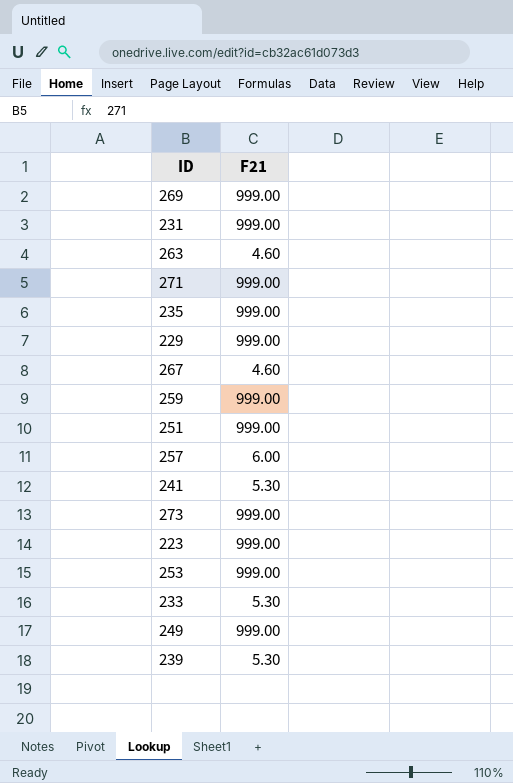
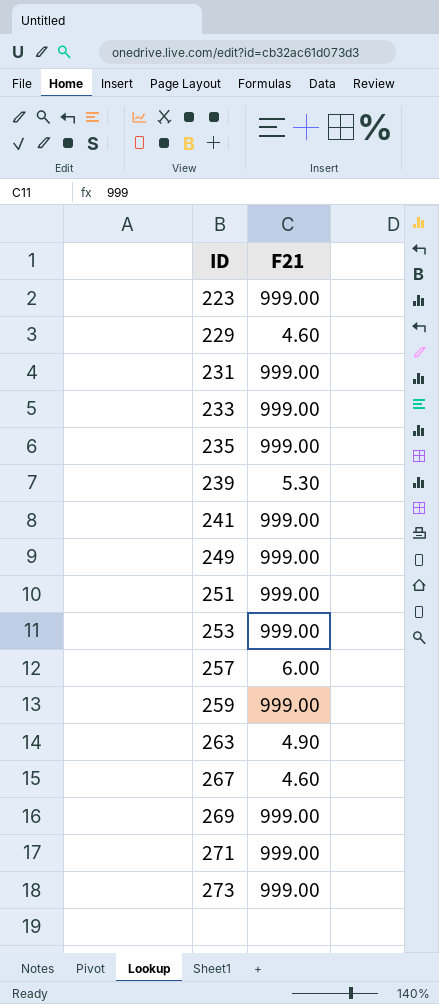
row order: none -> ID ascending
229 | F21: 999.00 -> 4.60
233 | F21: 5.30 -> 999.00
241 | F21: 5.30 -> 999.00
263 | F21: 4.60 -> 4.90

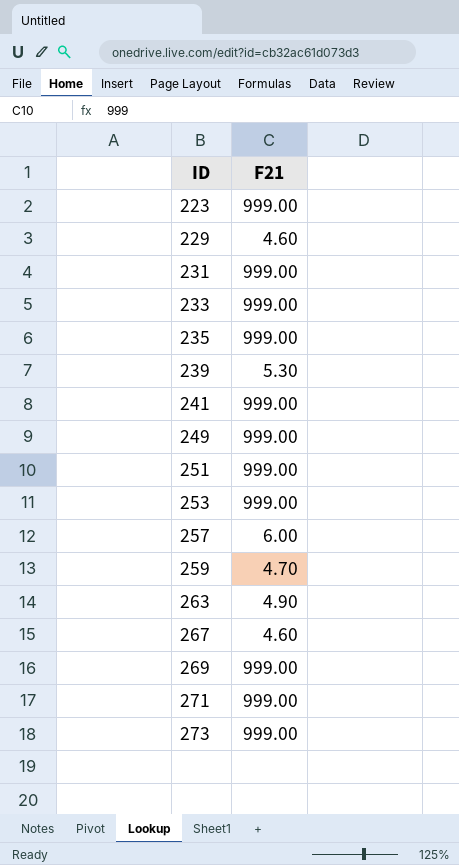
259 | F21: 999.00 -> 4.70

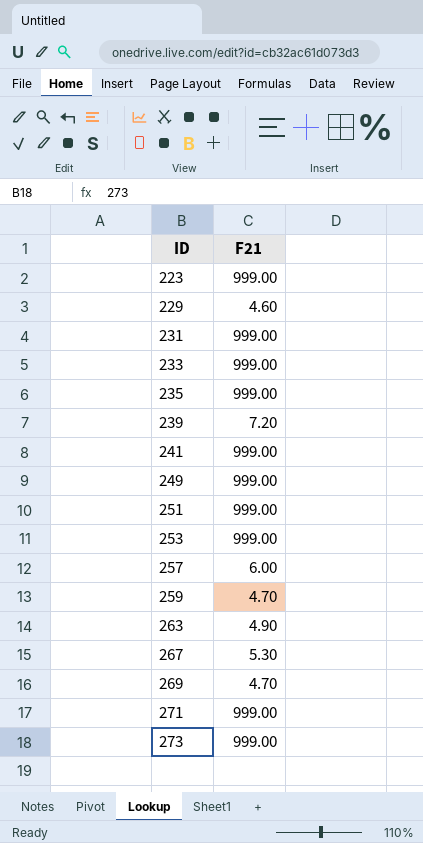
239 | F21: 5.30 -> 7.20
267 | F21: 4.60 -> 5.30
269 | F21: 999.00 -> 4.70

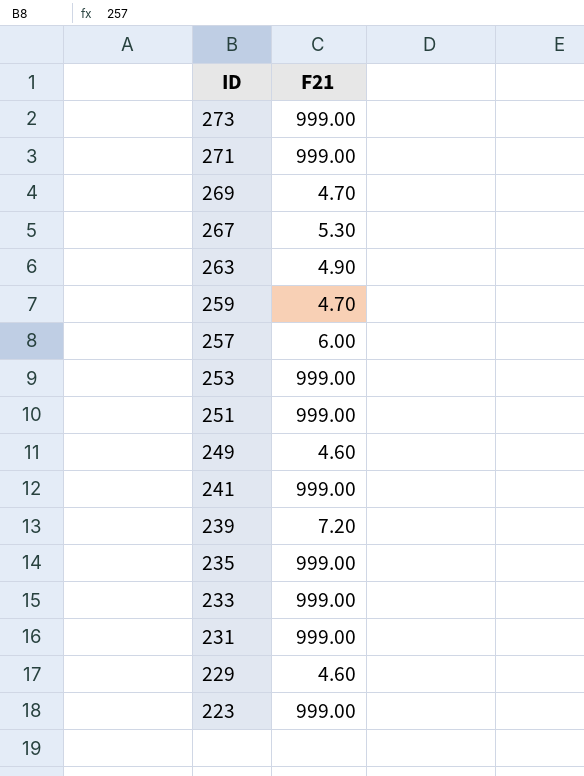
row order: ID ascending -> ID descending
249 | F21: 999.00 -> 4.60

